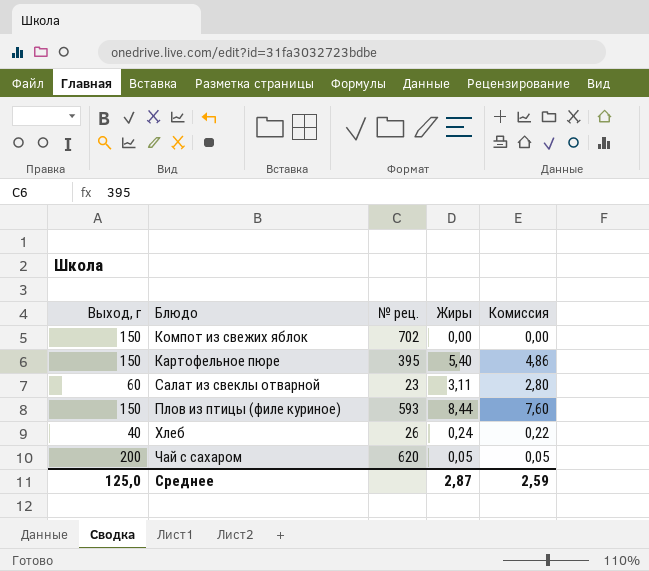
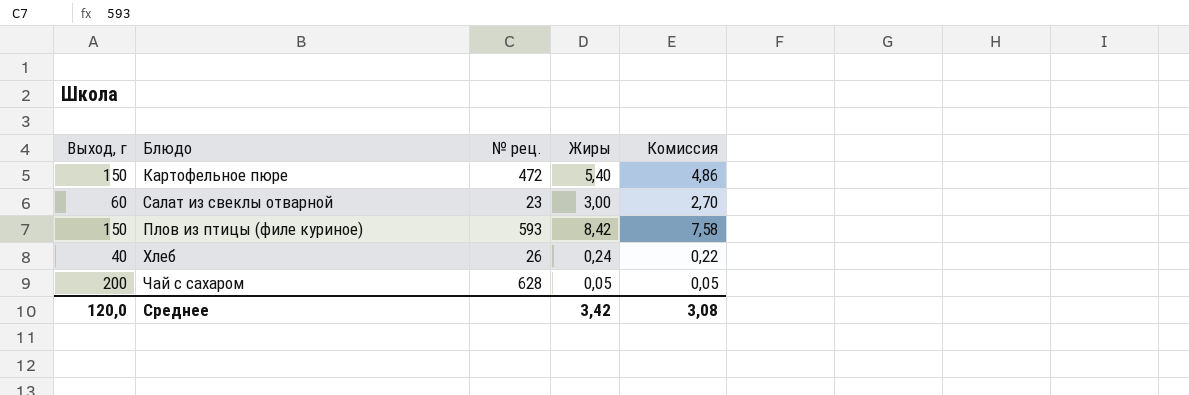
row Компот из свежих яблок: 150 | 702 | 0,00 | 0,00 -> none
Картофельное пюре | № рец.: 395 -> 472
Салат из свеклы отварной | Жиры: 3,11 -> 3,00
Салат из свеклы отварной | Комиссия: 2,80 -> 2,70
Плов из птицы (филе куриное) | Жиры: 8,44 -> 8,42
Плов из птицы (филе куриное) | Комиссия: 7,60 -> 7,58
Чай с сахаром | № рец.: 620 -> 628
Среднее | Выход, г: 125,0 -> 120,0
Среднее | Жиры: 2,87 -> 3,42
Среднее | Комиссия: 2,59 -> 3,08

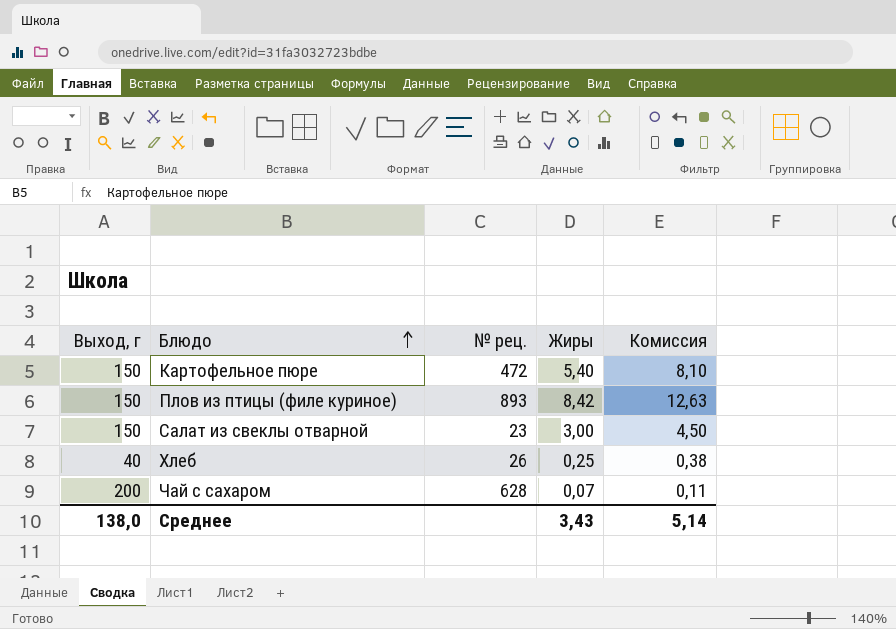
row order: none -> Блюдо ascending
column Комиссия | formula: [Жиры] * 0,9 -> [Жиры] * 1,5
Плов из птицы (филе куриное) | № рец.: 593 -> 893
Салат из свеклы отварной | Выход, г: 60 -> 150
Хлеб | Жиры: 0,24 -> 0,25
Чай с сахаром | Жиры: 0,05 -> 0,07
Среднее | Выход, г: 120,0 -> 138,0
Среднее | Жиры: 3,42 -> 3,43
Среднее | Комиссия: 3,08 -> 5,14

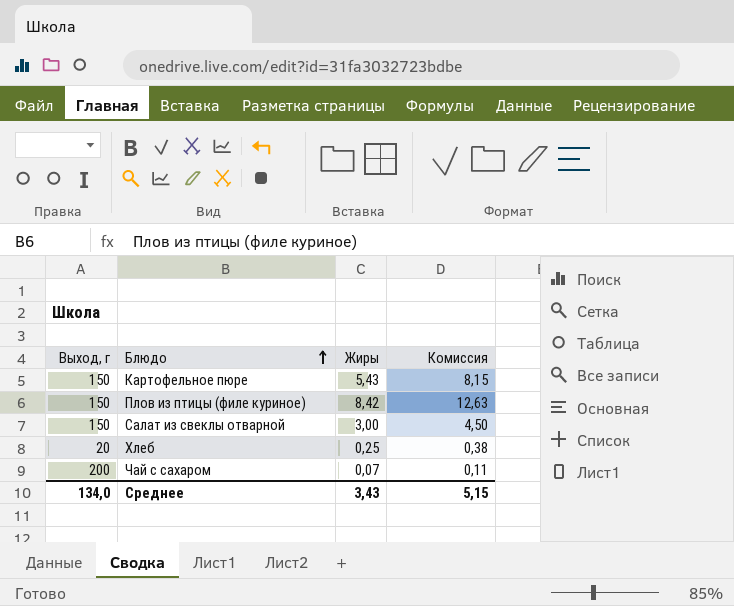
column № рец. | position: 3 -> none
Картофельное пюре | Жиры: 5,40 -> 5,43
Картофельное пюре | Комиссия: 8,10 -> 8,15
Хлеб | Выход, г: 40 -> 20
Среднее | Выход, г: 138,0 -> 134,0
Среднее | Комиссия: 5,14 -> 5,15

